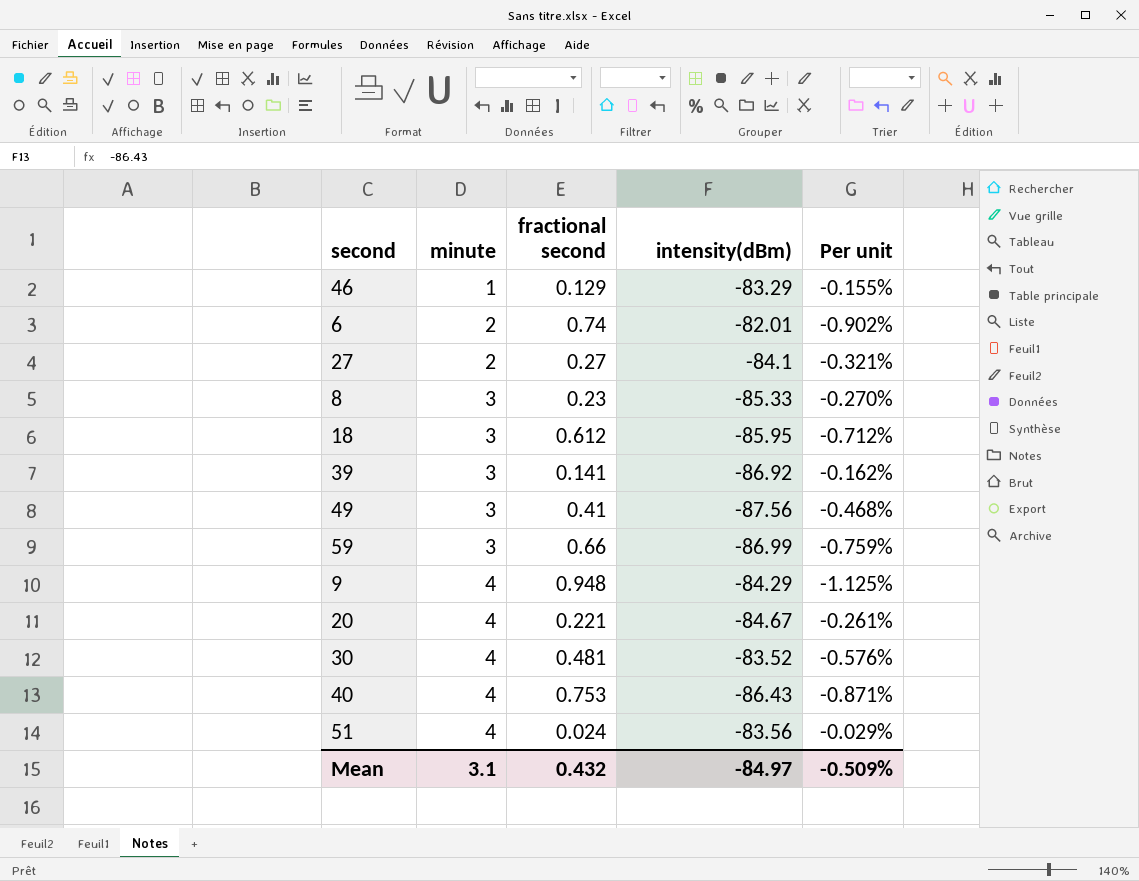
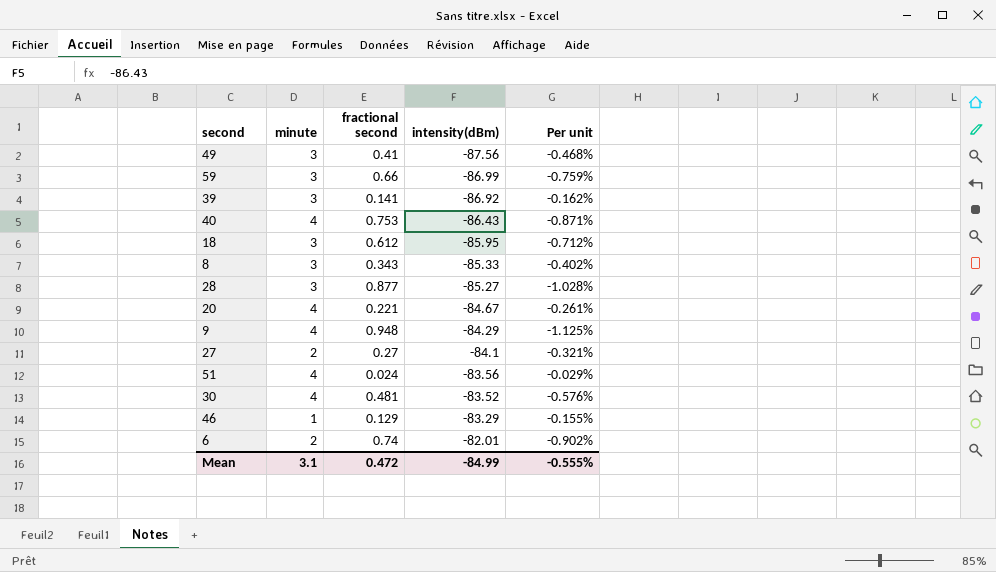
row order: minute ascending -> intensity(dBm) ascending
8 | fractional second: 0.23 -> 0.343
8 | Per unit: -0.270% -> -0.402%
row 28: none -> 3 | 0.877 | -85.27 | -1.028%
Mean | fractional second: 0.432 -> 0.472
Mean | intensity(dBm): -84.97 -> -84.99
Mean | Per unit: -0.509% -> -0.555%

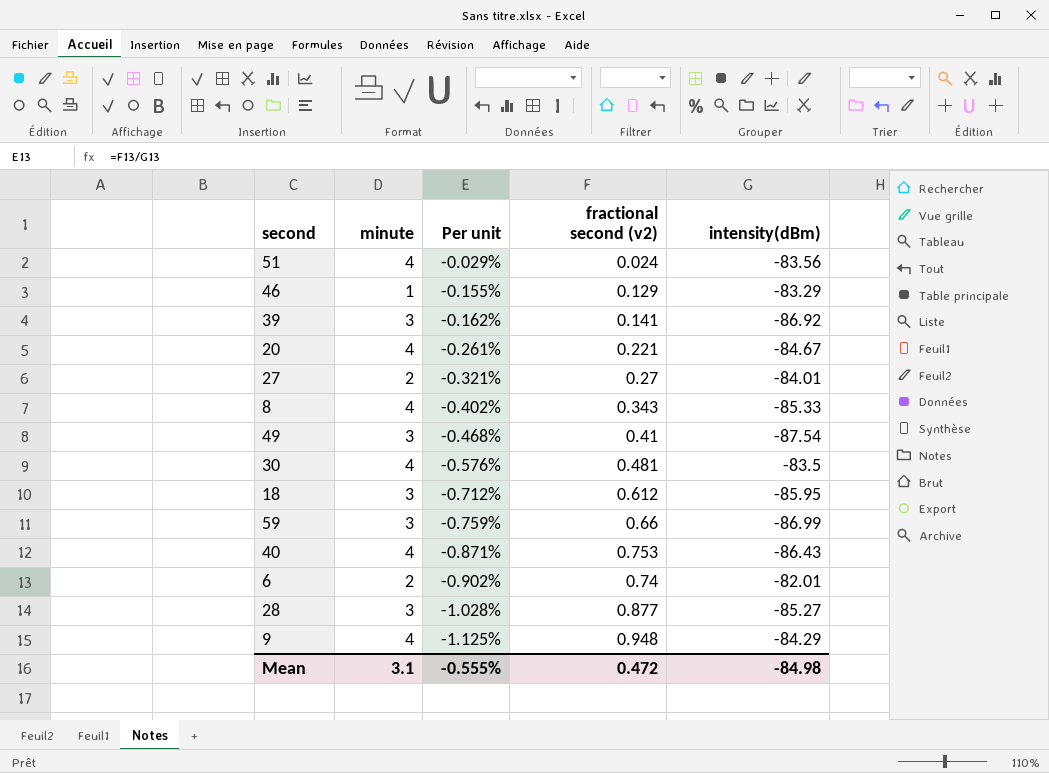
row order: intensity(dBm) ascending -> Per unit descending
column Per unit | position: 5 -> 3
column name: fractional second -> fractional second (v2)
27 | intensity(dBm): -84.1 -> -84.01
8 | minute: 3 -> 4
49 | intensity(dBm): -87.56 -> -87.54
30 | intensity(dBm): -83.52 -> -83.5
Mean | intensity(dBm): -84.99 -> -84.98

